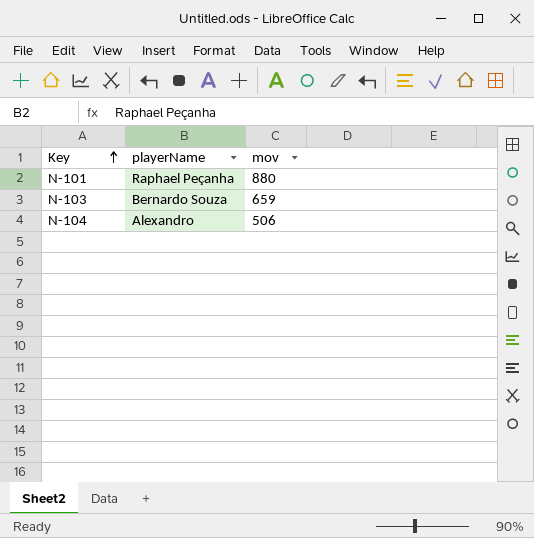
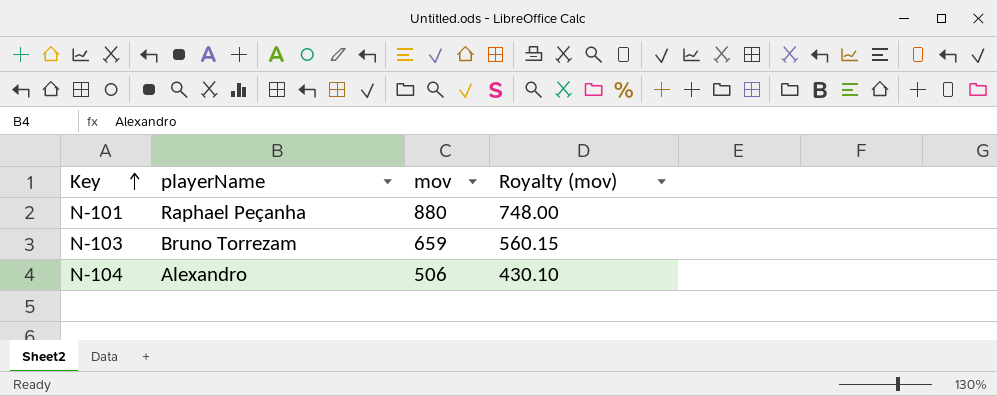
column Royalty (mov) | formula: none -> [mov] * 0.85
N-103 | playerName: Bernardo Souza -> Bruno Torrezam

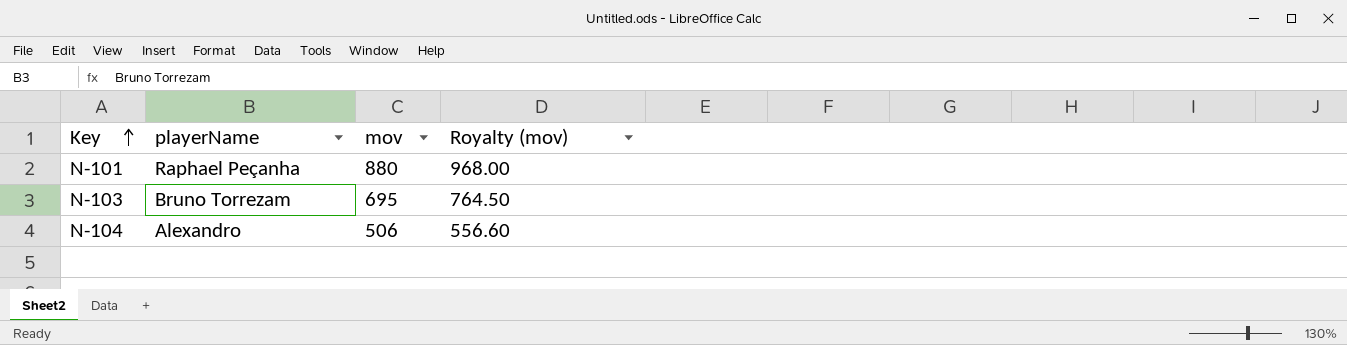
column Royalty (mov) | formula: [mov] * 0.85 -> [mov] * 1.1
N-103 | mov: 659 -> 695

